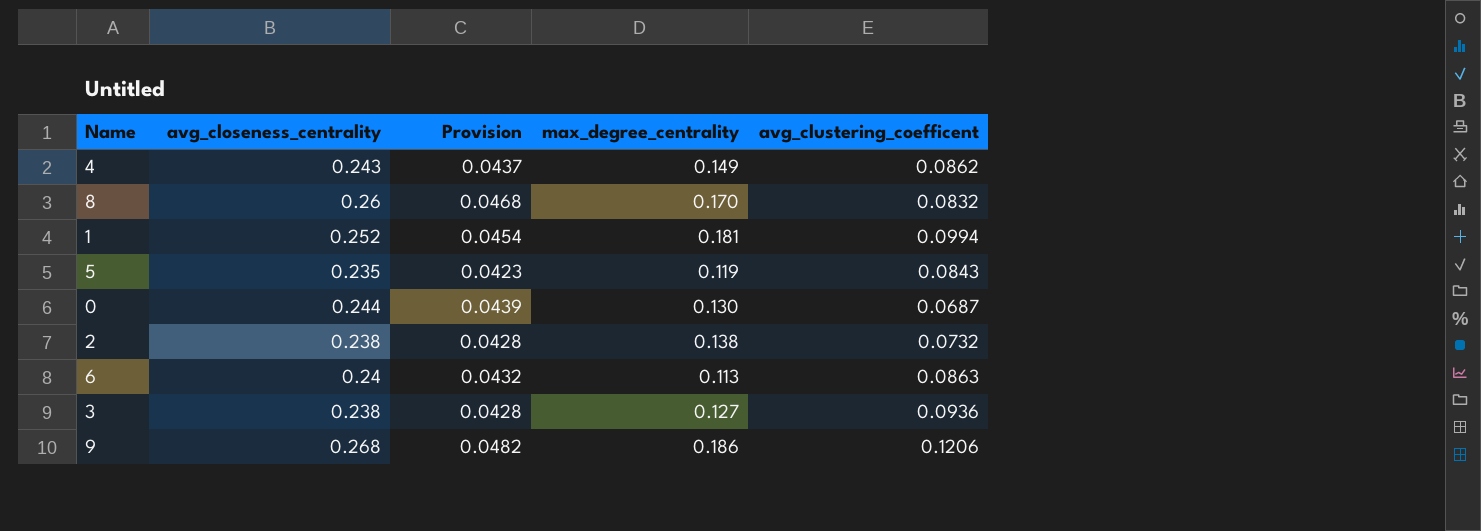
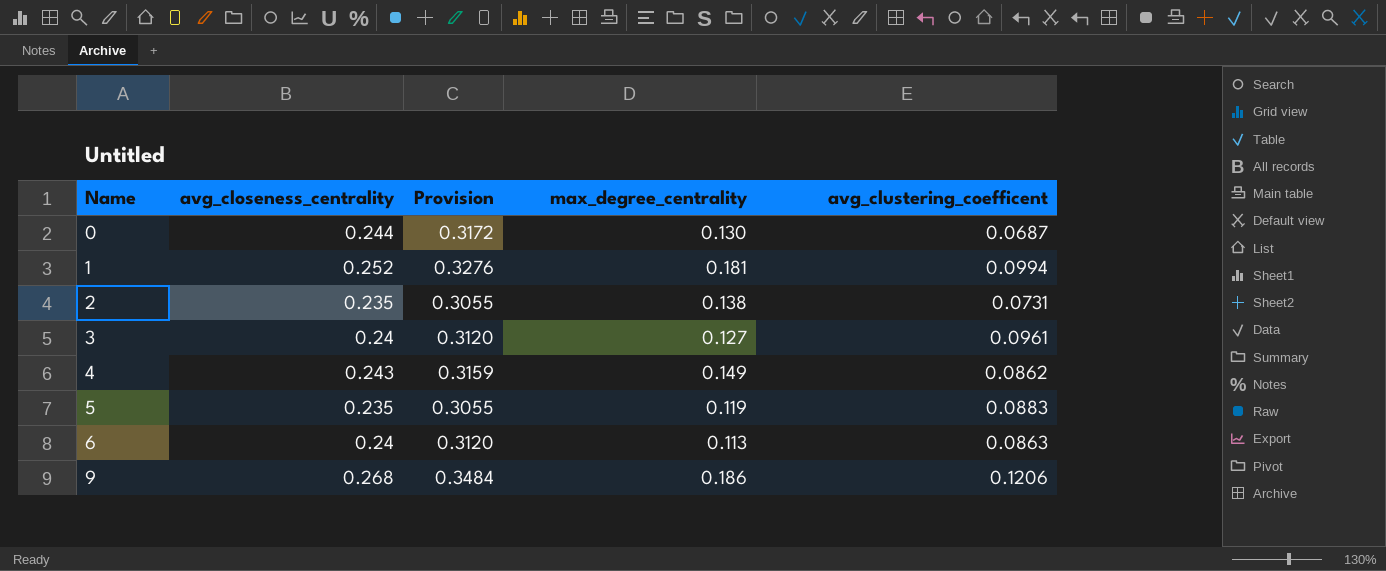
row order: none -> Name ascending
column Provision | formula: [avg_closeness_centrality] * 0.18 -> [avg_closeness_centrality] * 1.3
row 8: 0.26 | 0.0468 | 0.170 | 0.0832 -> none
2 | avg_closeness_centrality: 0.238 -> 0.235
2 | avg_clustering_coefficent: 0.0732 -> 0.0731
3 | avg_closeness_centrality: 0.238 -> 0.24
3 | avg_clustering_coefficent: 0.0936 -> 0.0961
5 | avg_clustering_coefficent: 0.0843 -> 0.0883

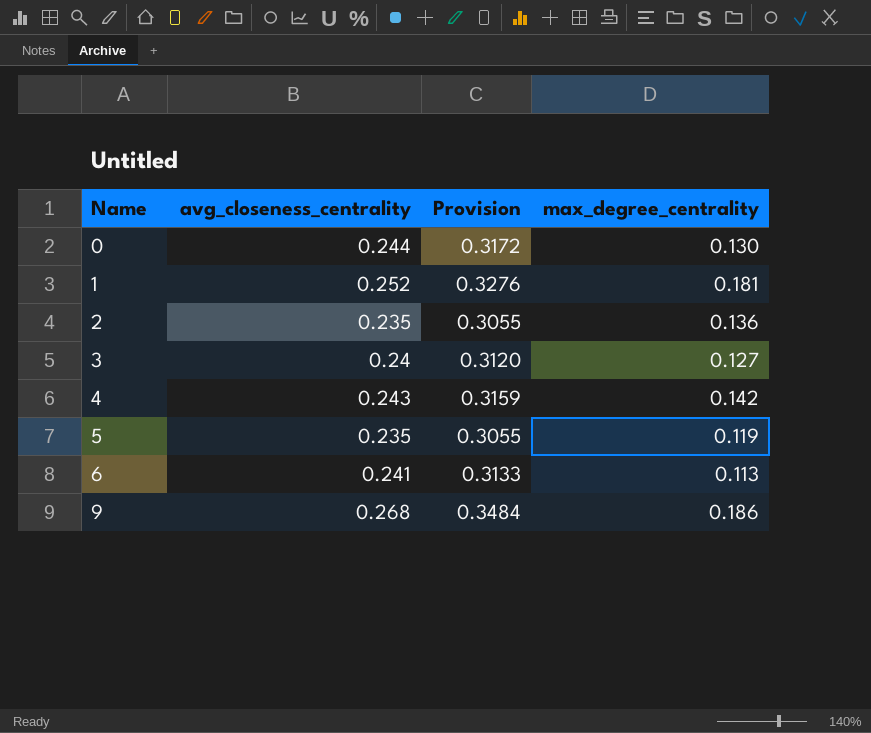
column avg_clustering_coefficent | position: 5 -> none
2 | max_degree_centrality: 0.138 -> 0.136
4 | max_degree_centrality: 0.149 -> 0.142
6 | avg_closeness_centrality: 0.24 -> 0.241
6 | Provision: 0.3120 -> 0.3133

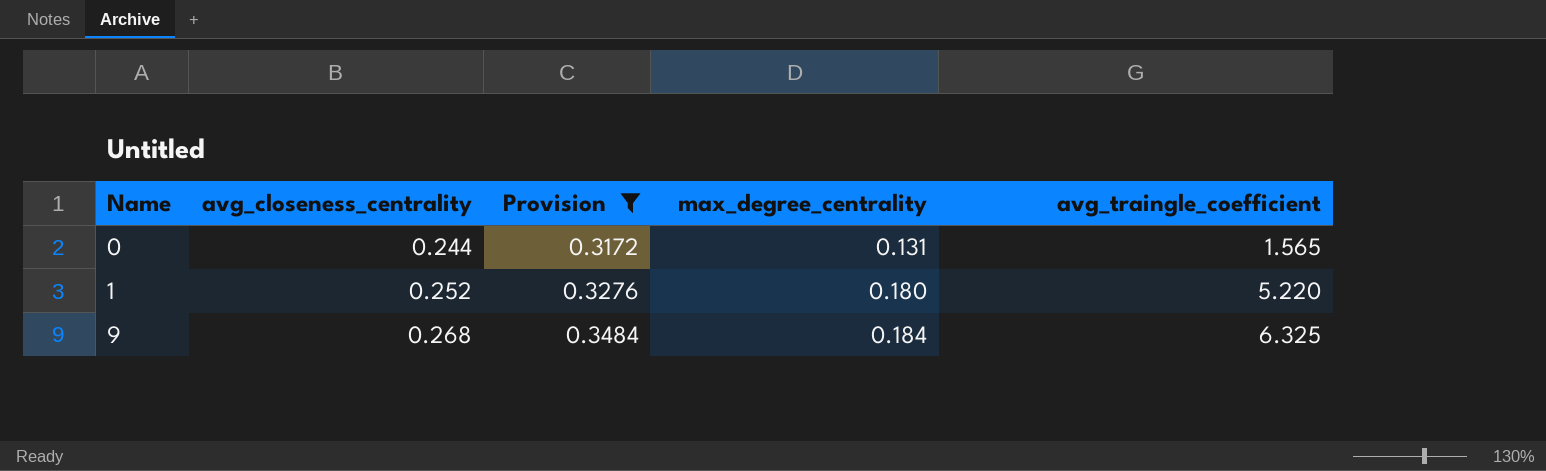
filter: none -> Provision >= 0.3172
column avg_traingle_coefficient | position: none -> 5
0 | max_degree_centrality: 0.130 -> 0.131
1 | max_degree_centrality: 0.181 -> 0.180
9 | max_degree_centrality: 0.186 -> 0.184

